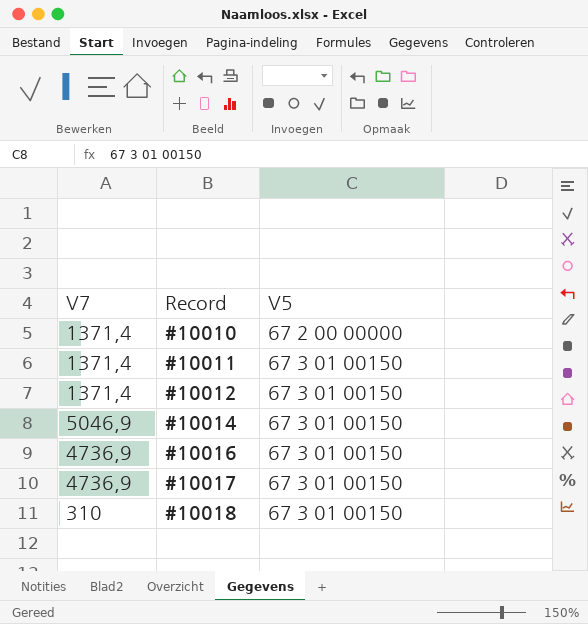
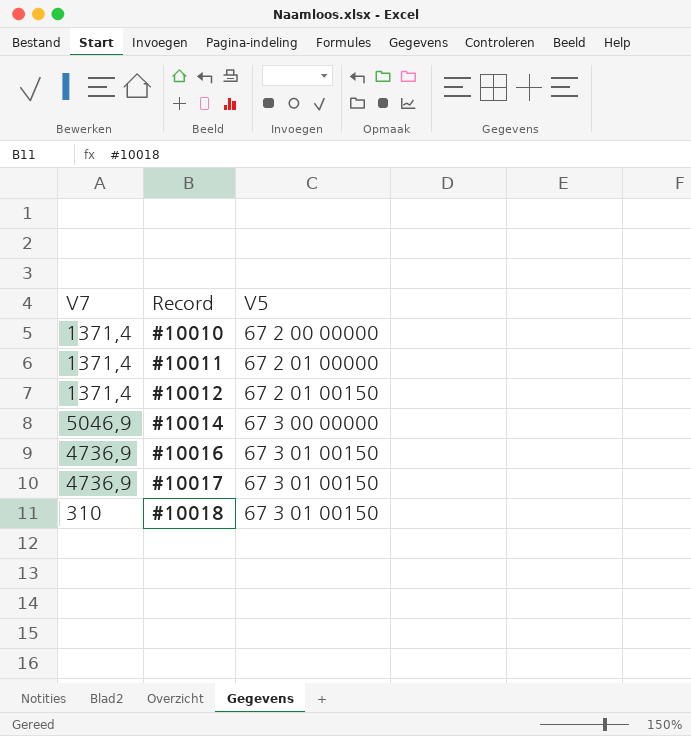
#10011 | V5: 67 3 01 00150 -> 67 2 01 00000
#10012 | V5: 67 3 01 00150 -> 67 2 01 00150
#10014 | V5: 67 3 01 00150 -> 67 3 00 00000

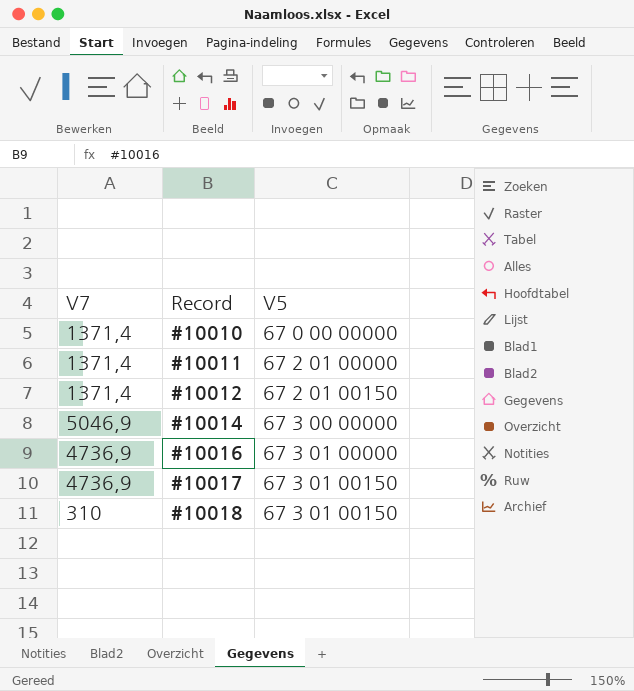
#10010 | V5: 67 2 00 00000 -> 67 0 00 00000
#10016 | V5: 67 3 01 00150 -> 67 3 01 00000

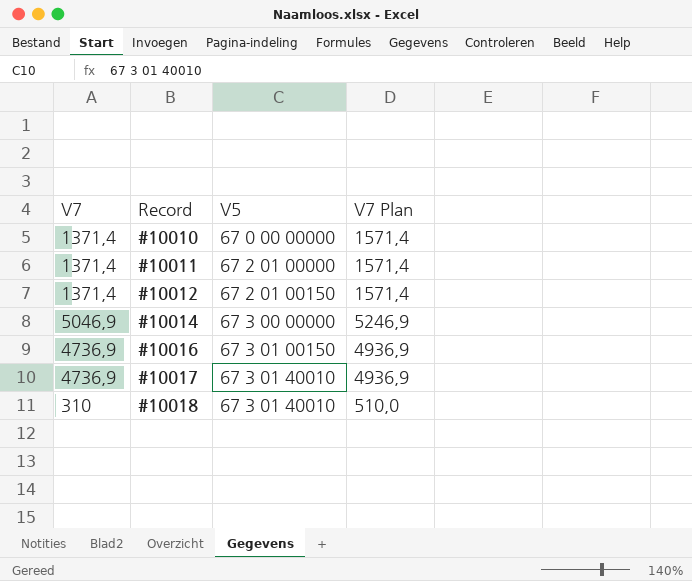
column V7 Plan | formula: none -> [V7] + 200
#10016 | V5: 67 3 01 00000 -> 67 3 01 00150
#10017 | V5: 67 3 01 00150 -> 67 3 01 40010
#10018 | V5: 67 3 01 00150 -> 67 3 01 40010

